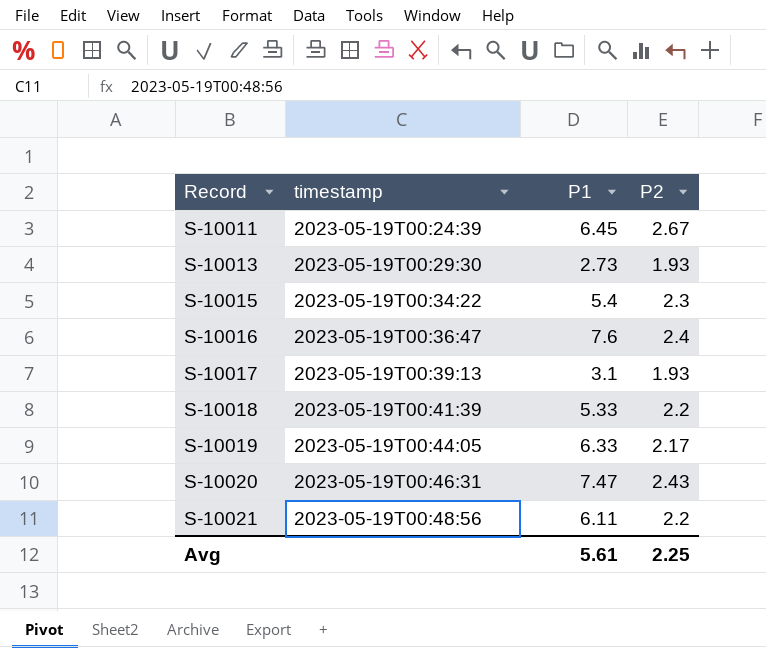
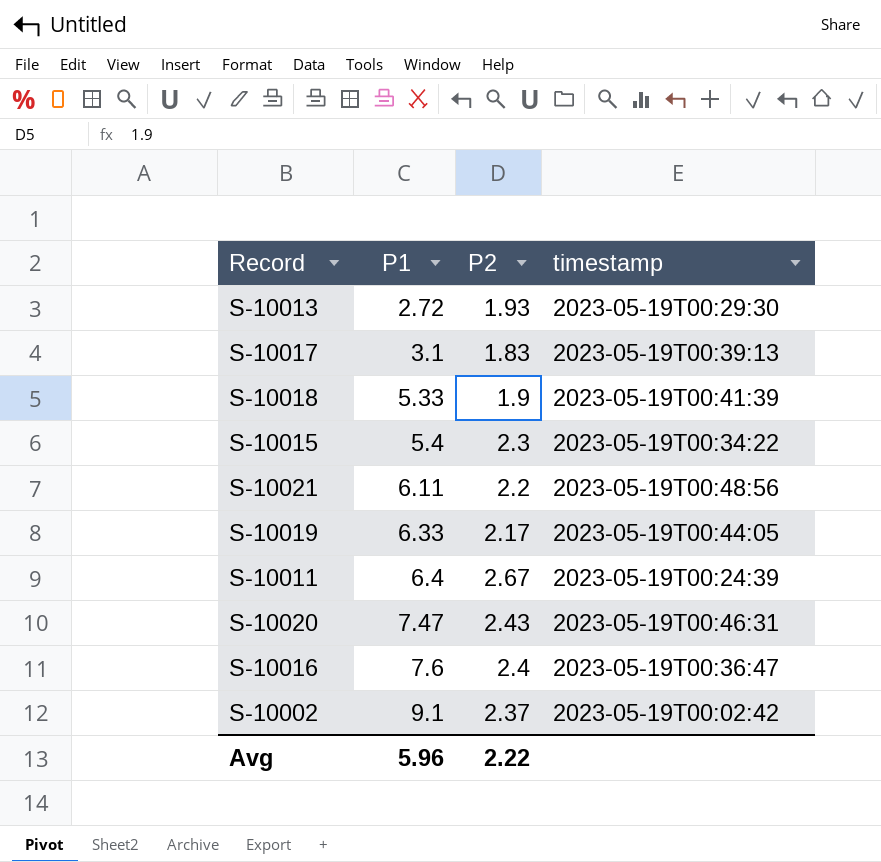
row order: Record ascending -> P1 ascending
column timestamp | position: 2 -> 4
S-10013 | P1: 2.73 -> 2.72
S-10017 | P2: 1.93 -> 1.83
S-10018 | P2: 2.2 -> 1.9
S-10011 | P1: 6.45 -> 6.4
row S-10002: none -> 9.1 | 2.37 | 2023-05-19T00:02:42
Avg | P1: 5.61 -> 5.96
Avg | P2: 2.25 -> 2.22

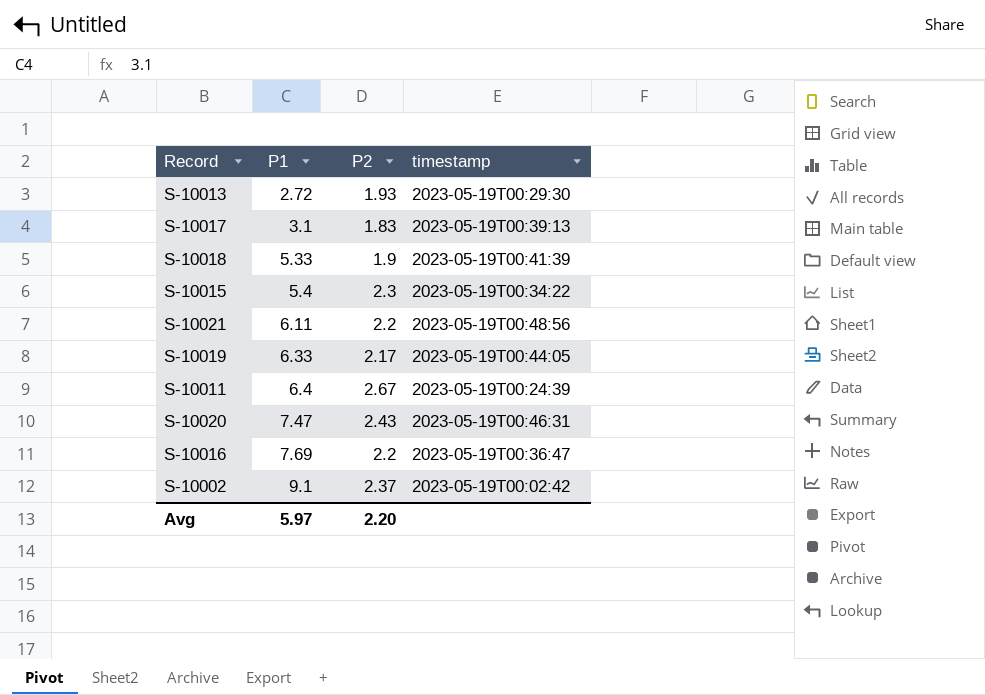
S-10016 | P1: 7.6 -> 7.69
S-10016 | P2: 2.4 -> 2.2
Avg | P1: 5.96 -> 5.97
Avg | P2: 2.22 -> 2.20

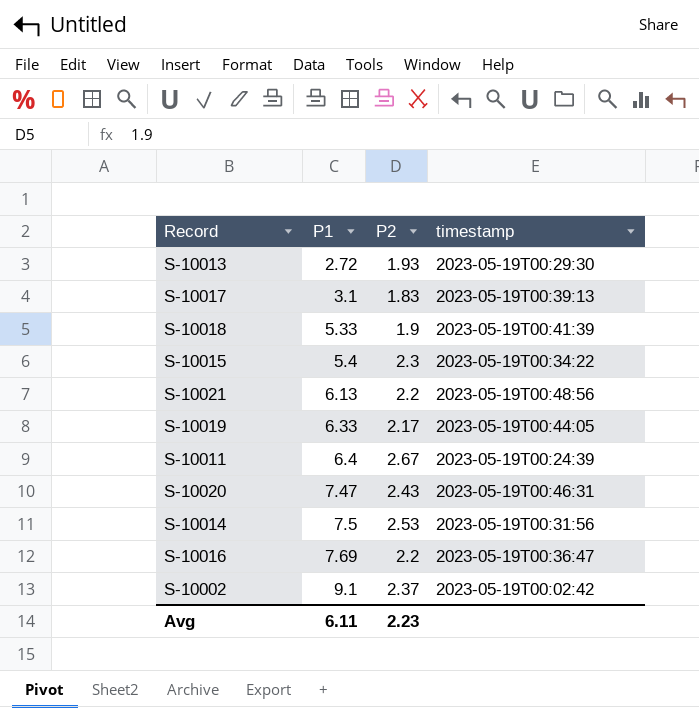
S-10021 | P1: 6.11 -> 6.13
row S-10014: none -> 7.5 | 2.53 | 2023-05-19T00:31:56
Avg | P1: 5.97 -> 6.11
Avg | P2: 2.20 -> 2.23

